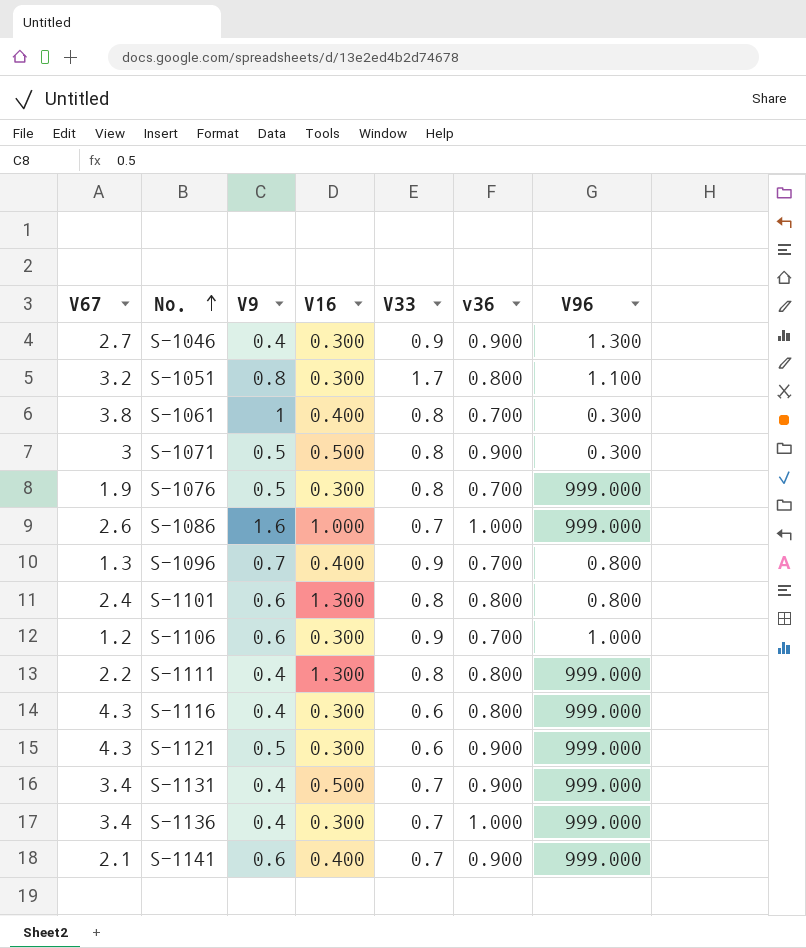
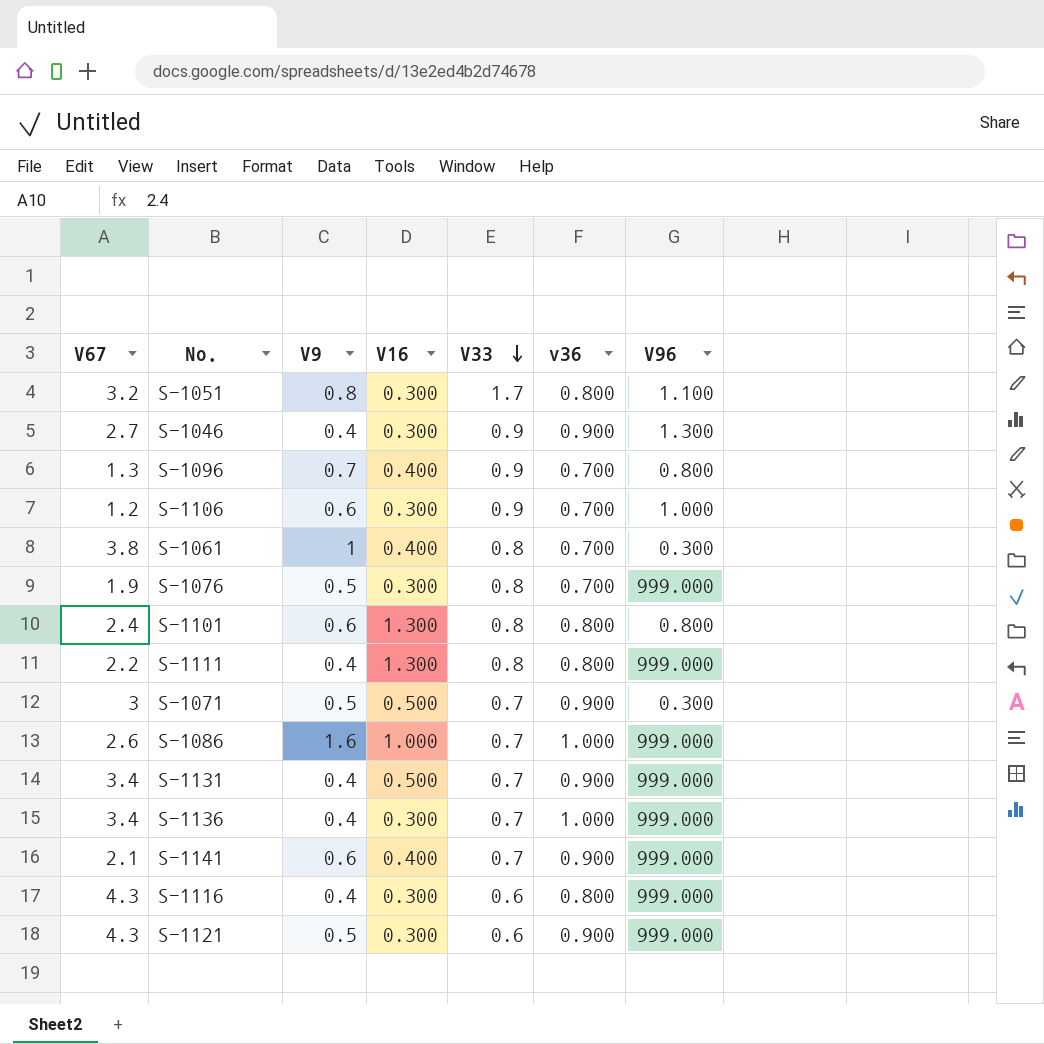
row order: No. ascending -> V33 descending
S-1071 | V33: 0.8 -> 0.7

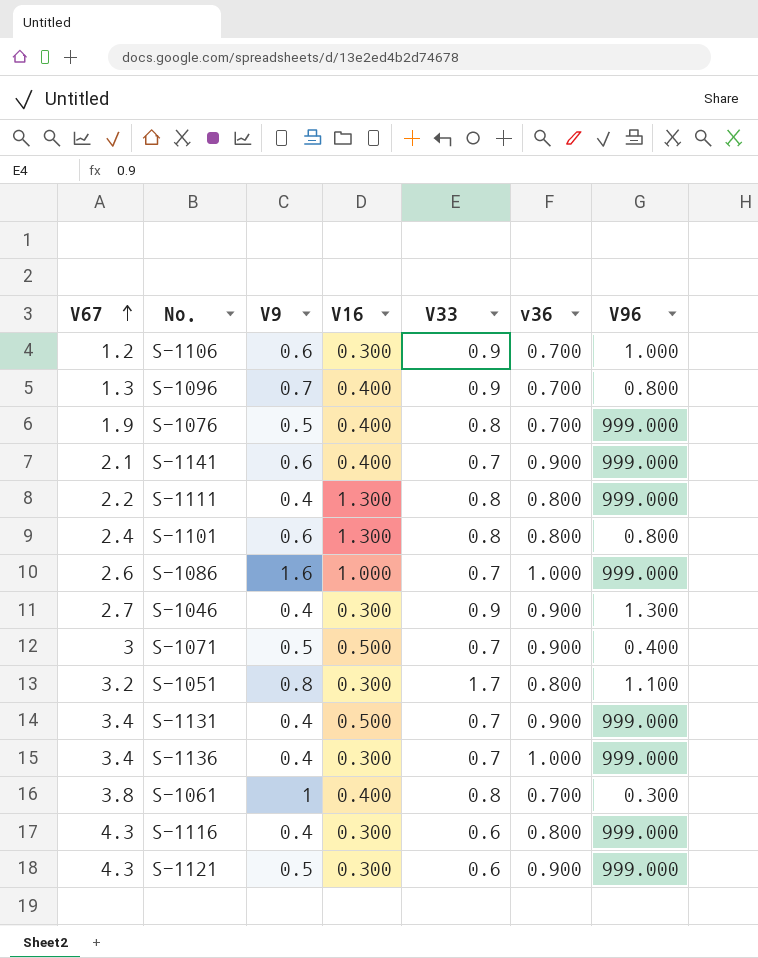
row order: V33 descending -> V67 ascending
S-1076 | V16: 0.300 -> 0.400
S-1071 | V96: 0.300 -> 0.400

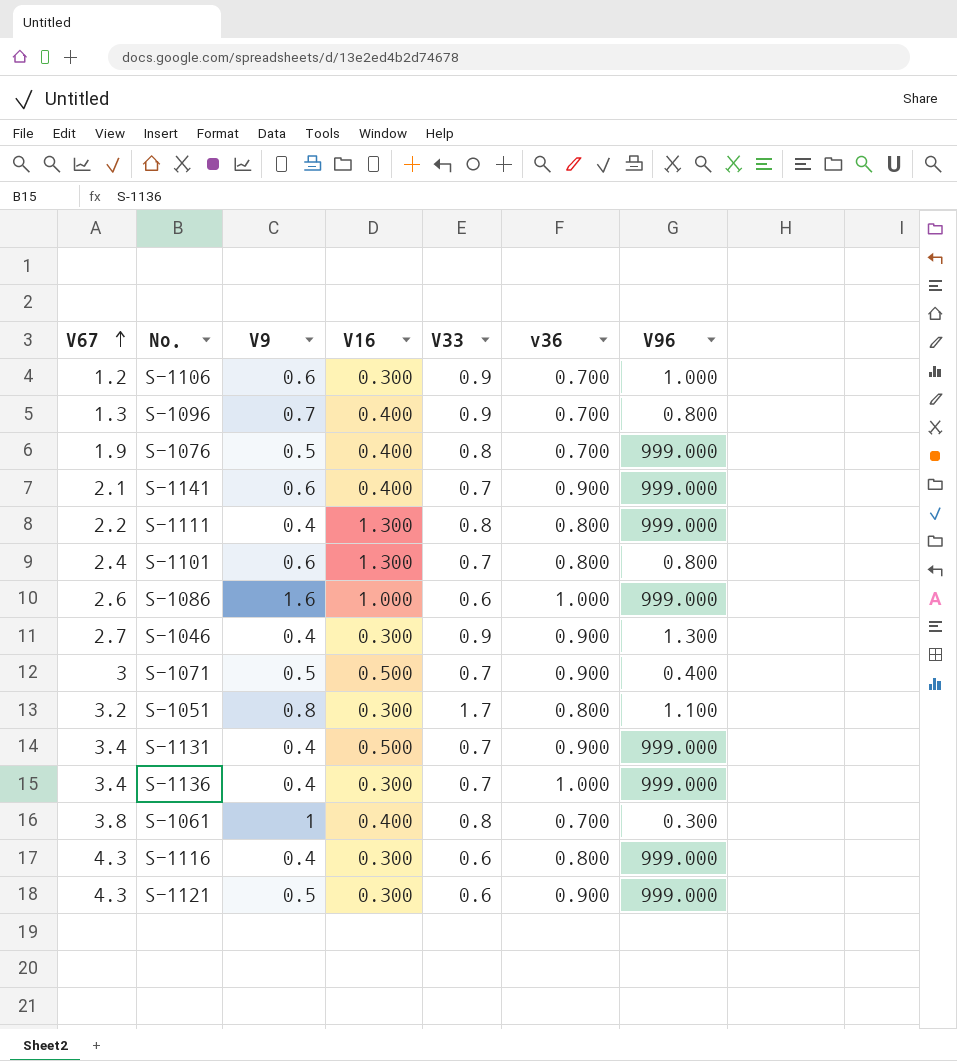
S-1101 | V33: 0.8 -> 0.7
S-1086 | V33: 0.7 -> 0.6

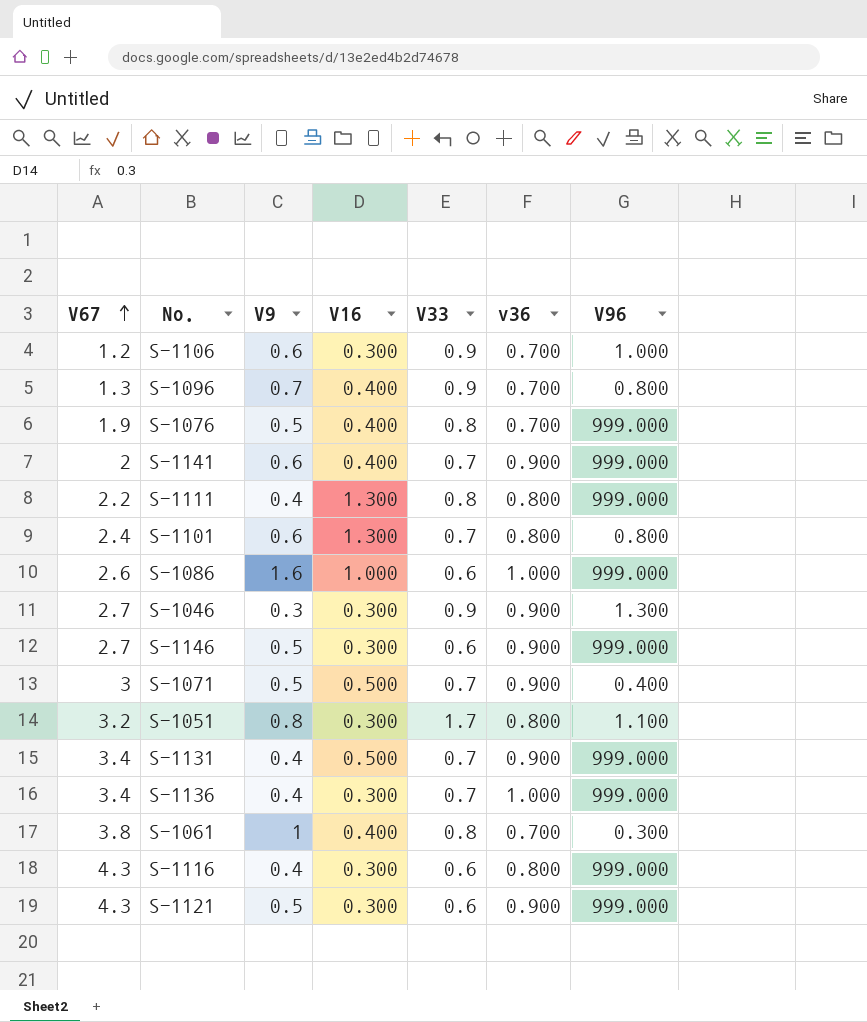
S-1141 | V67: 2.1 -> 2
S-1046 | V9: 0.4 -> 0.3
row S-1146: none -> 2.7 | 0.5 | 0.300 | 0.6 | 0.900 | 999.000

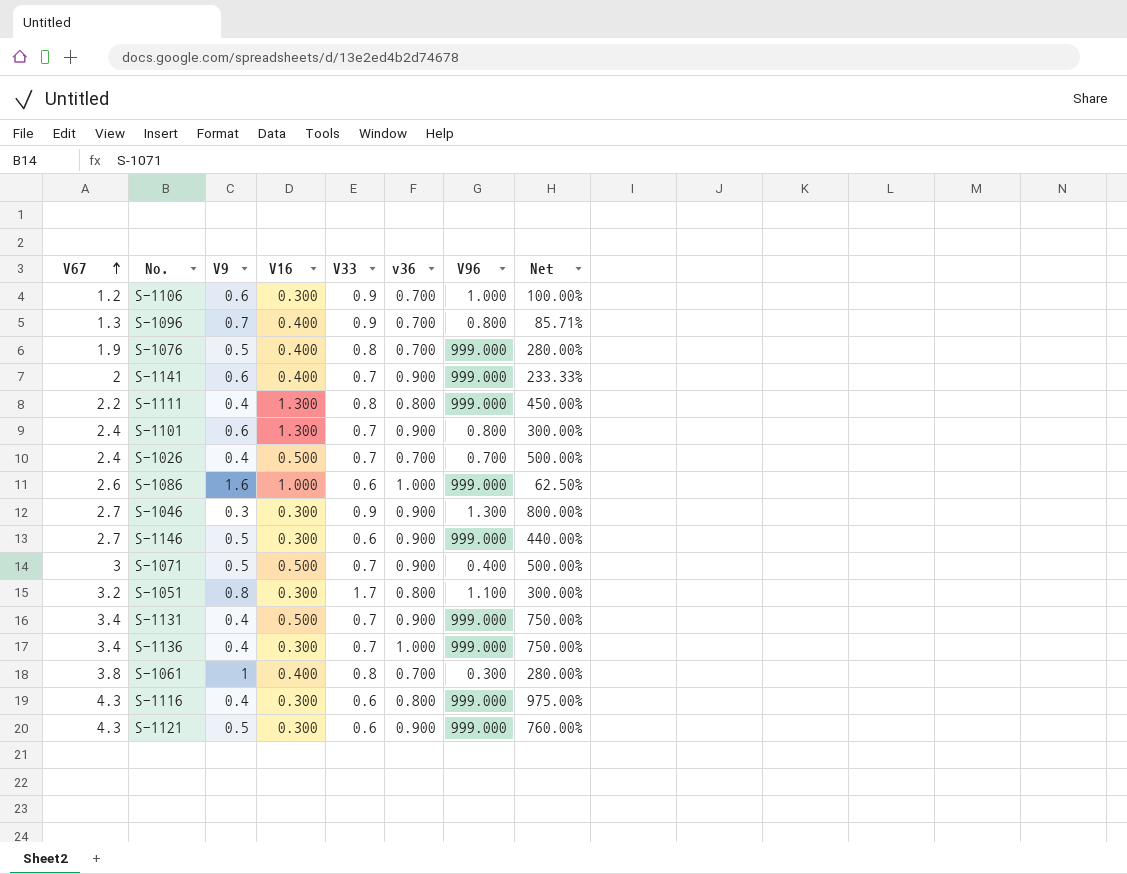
column Net | formula: none -> ([V67] - [V9]) / [V9]
S-1101 | v36: 0.800 -> 0.900
row S-1026: none -> 2.4 | 0.4 | 0.500 | 0.7 | 0.700 | 0.700 | 500.00%

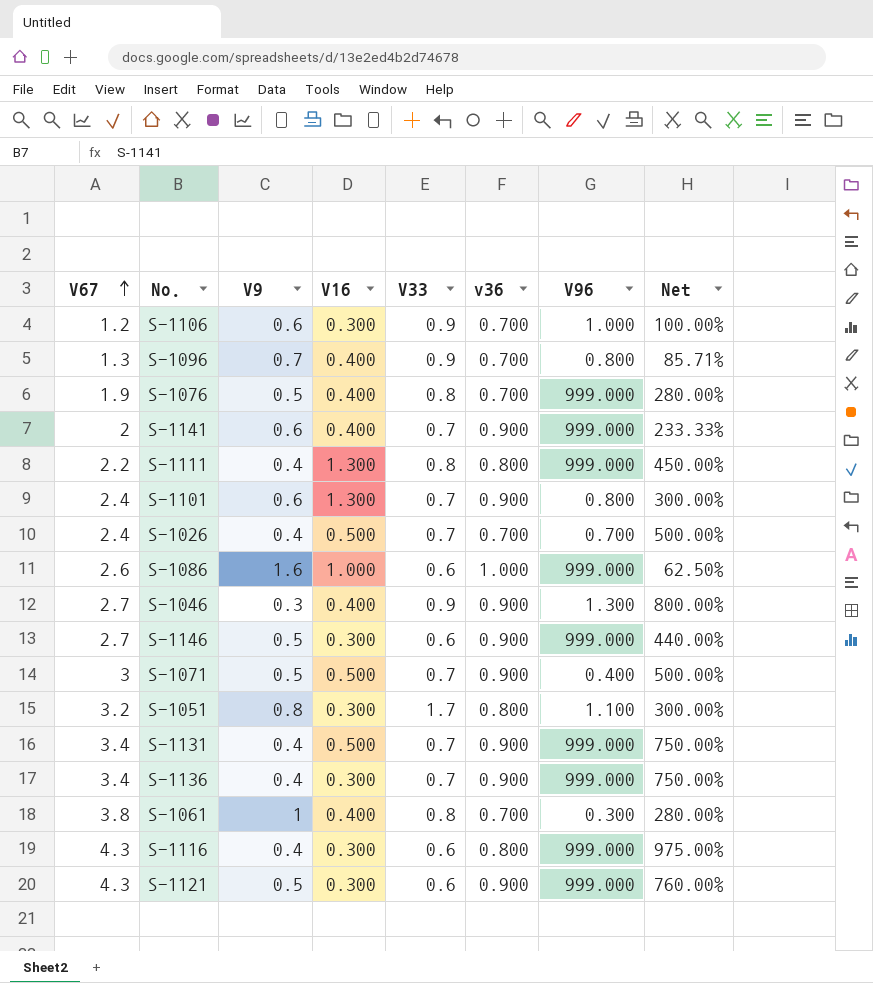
S-1046 | V16: 0.300 -> 0.400
S-1136 | v36: 1.000 -> 0.900

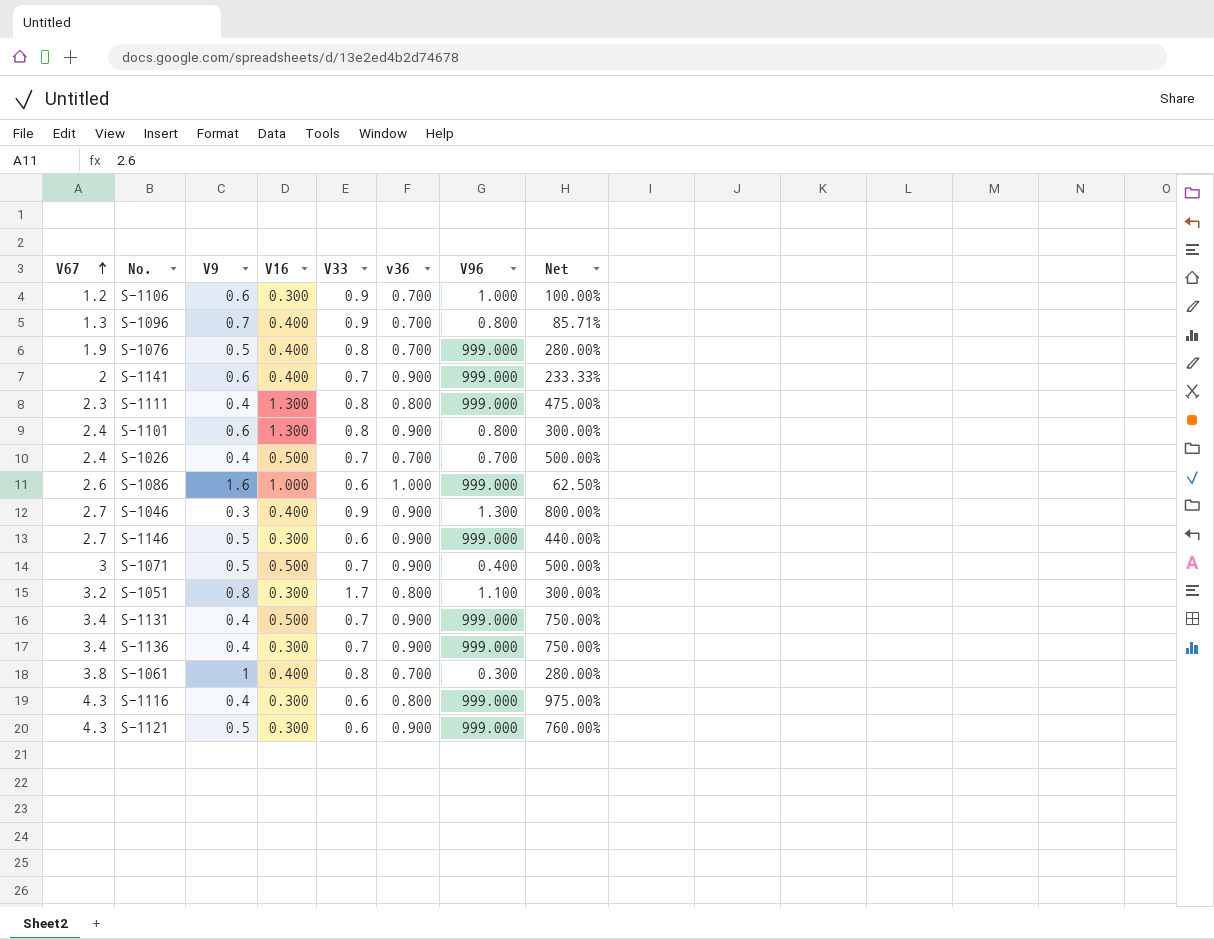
S-1111 | V67: 2.2 -> 2.3
S-1111 | Net: 450.00% -> 475.00%
S-1101 | V33: 0.7 -> 0.8

